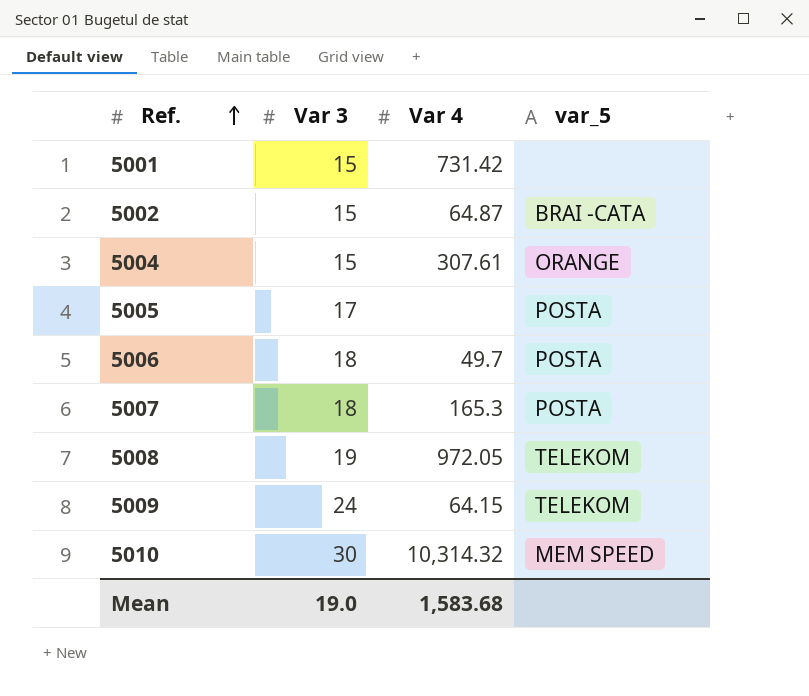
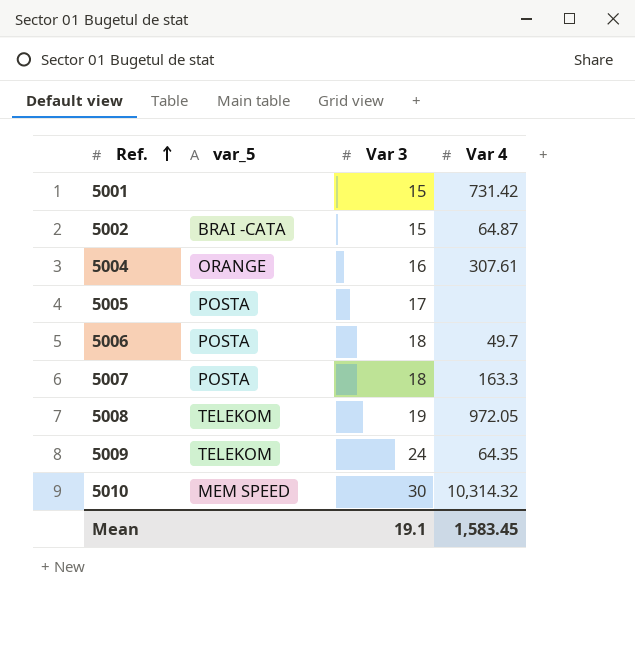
column var_5 | position: 4 -> 2
5004 | Var 3: 15 -> 16
5007 | Var 4: 165.3 -> 163.3
5009 | Var 4: 64.15 -> 64.35
Mean | Var 3: 19.0 -> 19.1
Mean | Var 4: 1,583.68 -> 1,583.45

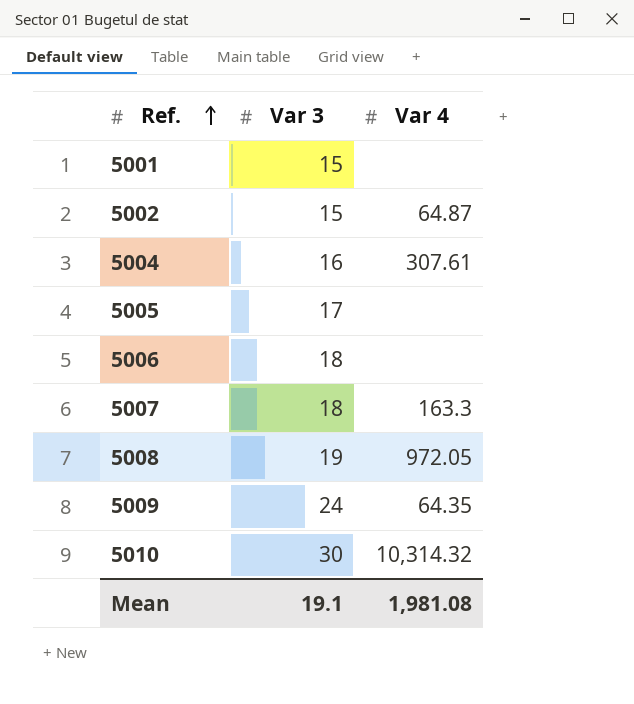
column var_5 | position: 2 -> none
5001 | Var 4: 731.42 -> none
5006 | Var 4: 49.7 -> none
Mean | Var 4: 1,583.45 -> 1,981.08

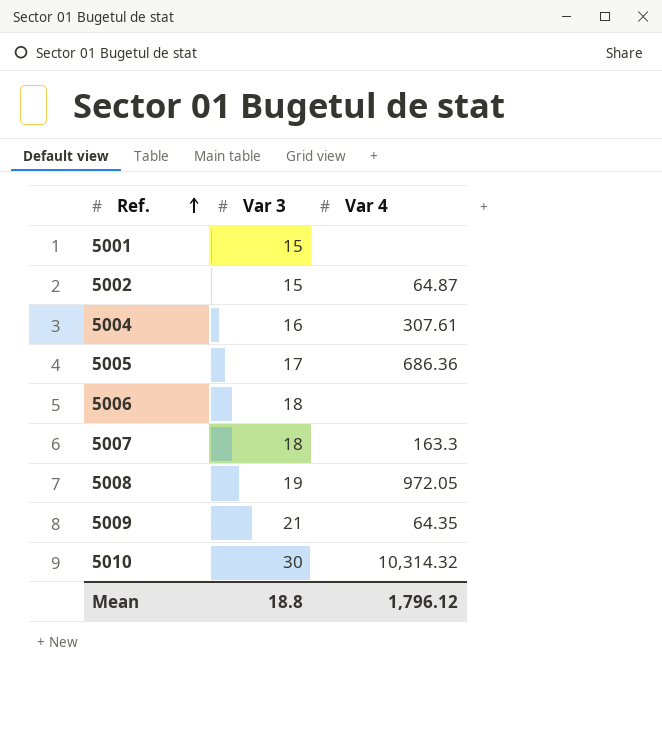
5005 | Var 4: none -> 686.36
5009 | Var 3: 24 -> 21
Mean | Var 3: 19.1 -> 18.8
Mean | Var 4: 1,981.08 -> 1,796.12

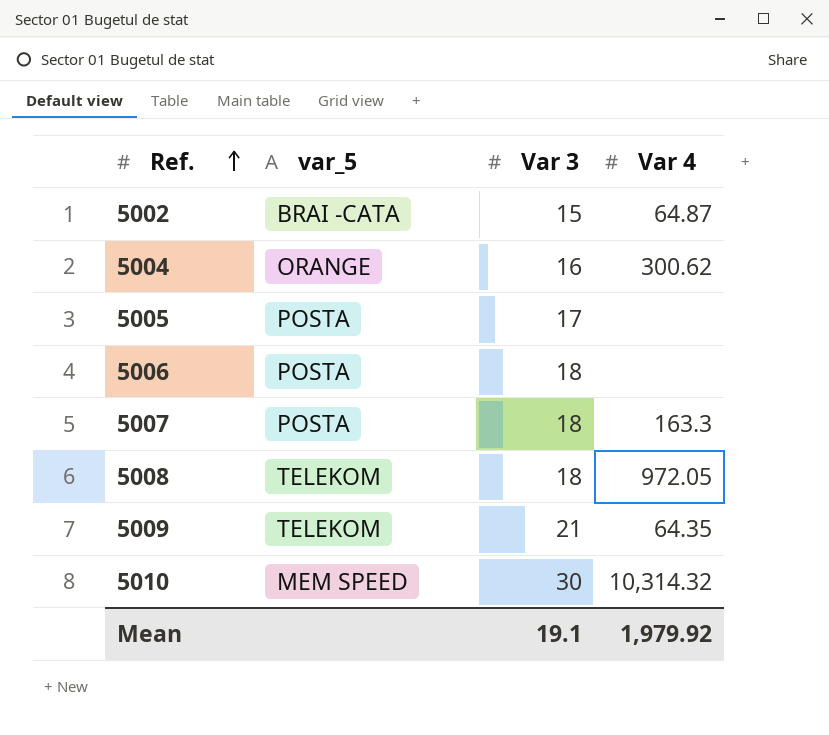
column var_5 | position: none -> 2
row 5001: 15 | none -> none
5004 | Var 4: 307.61 -> 300.62
5005 | Var 4: 686.36 -> none
5008 | Var 3: 19 -> 18
Mean | Var 3: 18.8 -> 19.1
Mean | Var 4: 1,796.12 -> 1,979.92

